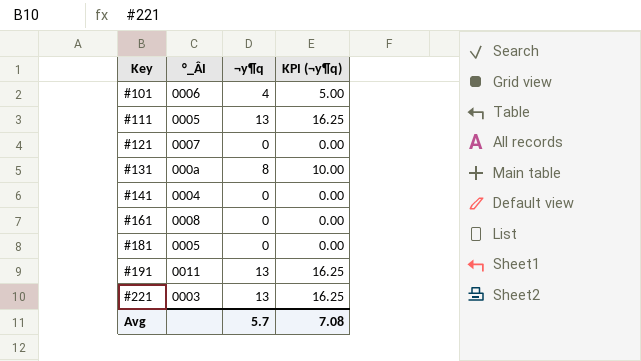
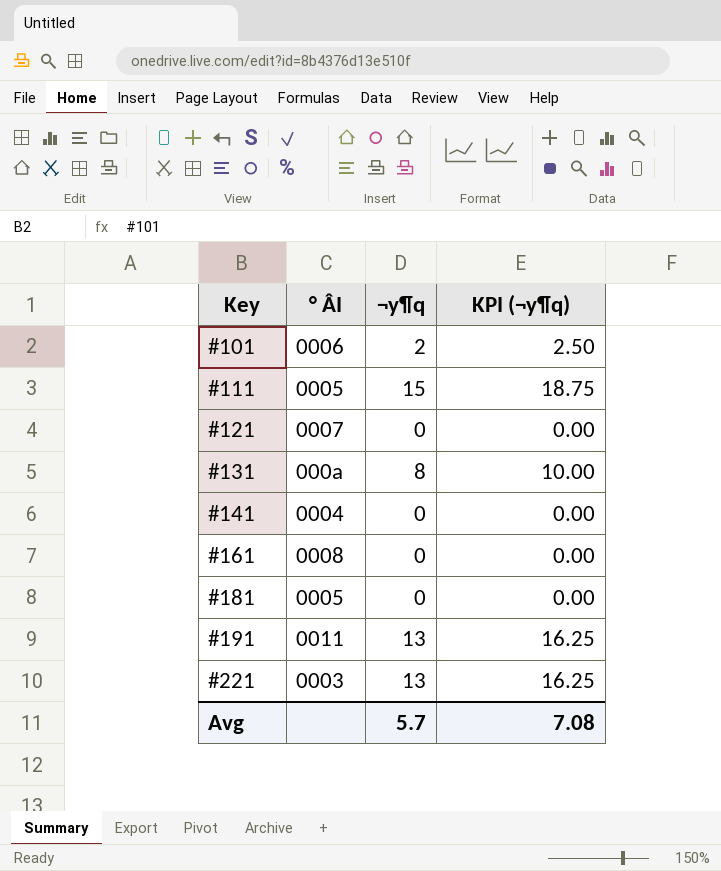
column name: °_ÂI -> ° ÂI
#101 | ¬y¶q: 4 -> 2
#101 | KPI (¬y¶q): 5.00 -> 2.50
#111 | ¬y¶q: 13 -> 15
#111 | KPI (¬y¶q): 16.25 -> 18.75

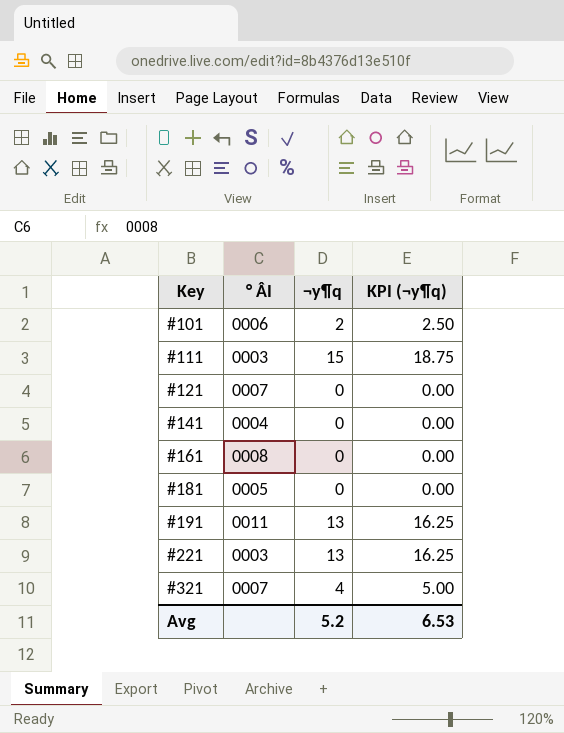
row #131: 000a | 8 | 10.00 -> none
#111 | ° ÂI: 0005 -> 0003
row #321: none -> 0007 | 4 | 5.00
Avg | ¬y¶q: 5.7 -> 5.2
Avg | KPI (¬y¶q): 7.08 -> 6.53

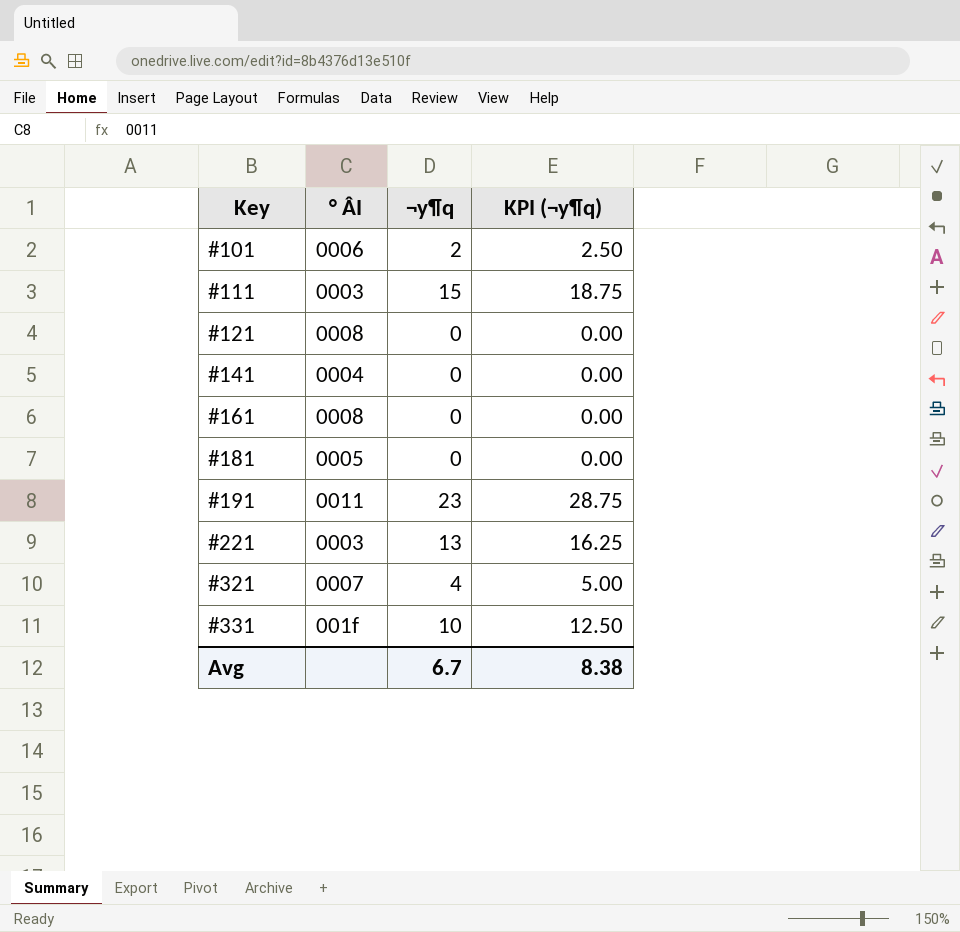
#121 | ° ÂI: 0007 -> 0008
#191 | ¬y¶q: 13 -> 23
#191 | KPI (¬y¶q): 16.25 -> 28.75
row #331: none -> 001f | 10 | 12.50
Avg | ¬y¶q: 5.2 -> 6.7
Avg | KPI (¬y¶q): 6.53 -> 8.38

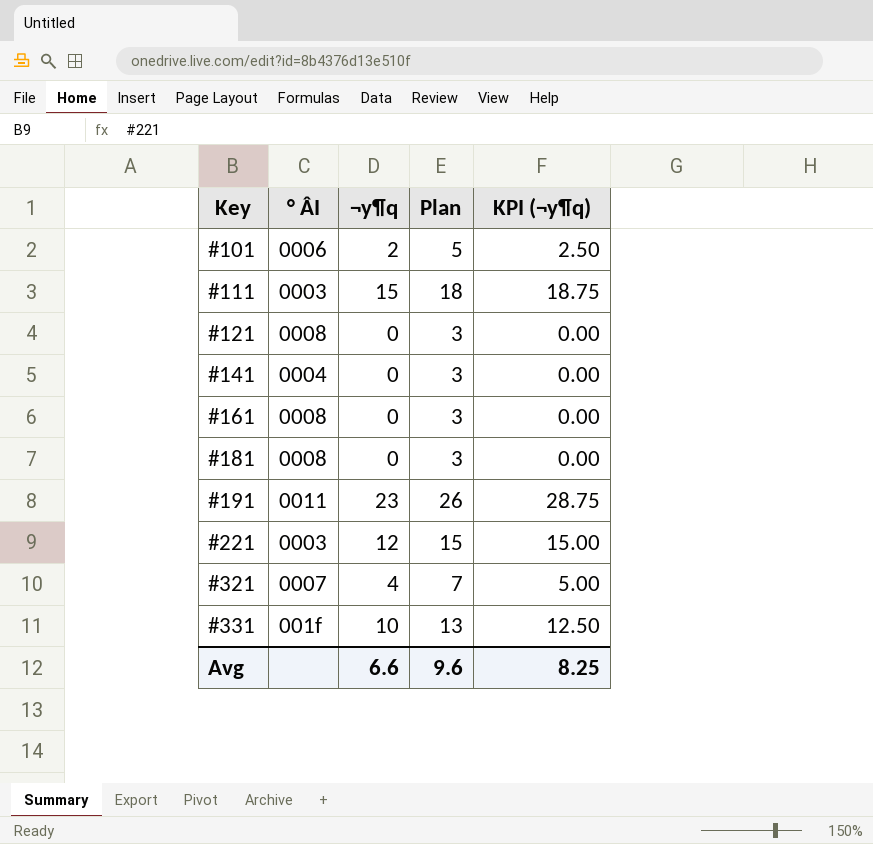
column Plan | formula: none -> [¬y¶q] + 3
#181 | ° ÂI: 0005 -> 0008
#221 | ¬y¶q: 13 -> 12
#221 | KPI (¬y¶q): 16.25 -> 15.00
Avg | ¬y¶q: 6.7 -> 6.6
Avg | KPI (¬y¶q): 8.38 -> 8.25

